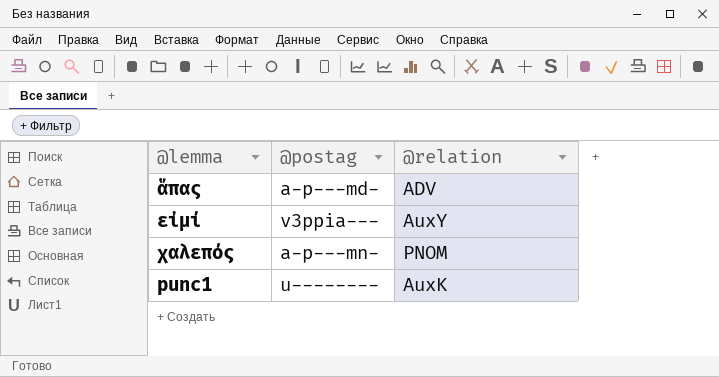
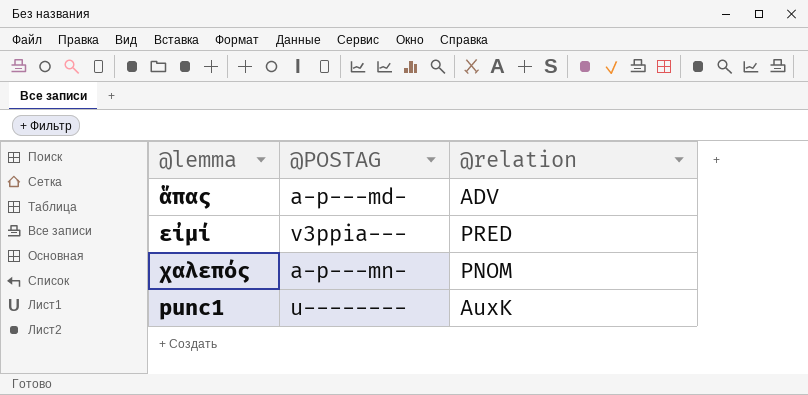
column name: @postag -> @POSTAG
εἰμί | @relation: AuxY -> PRED

